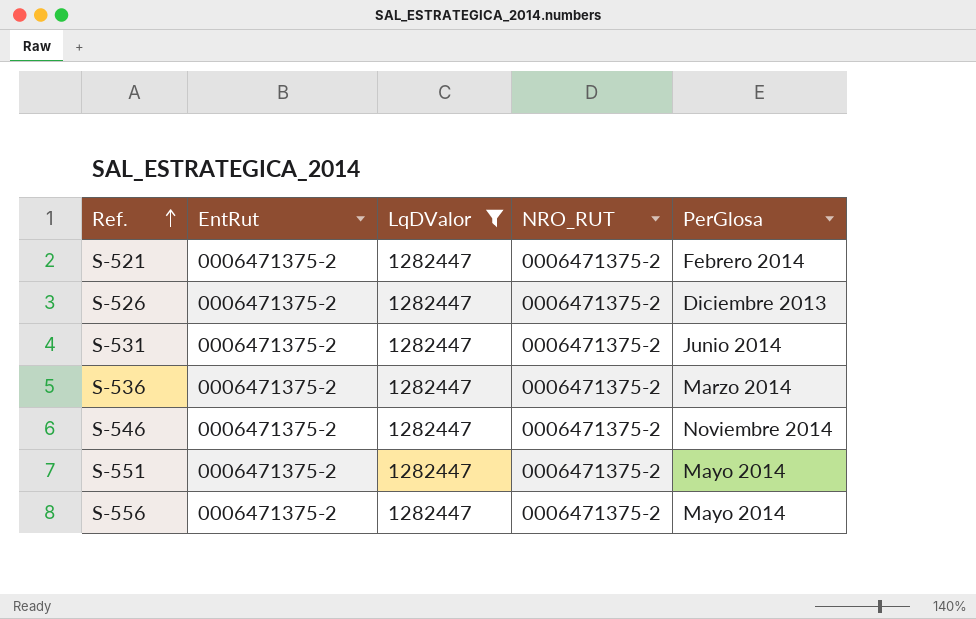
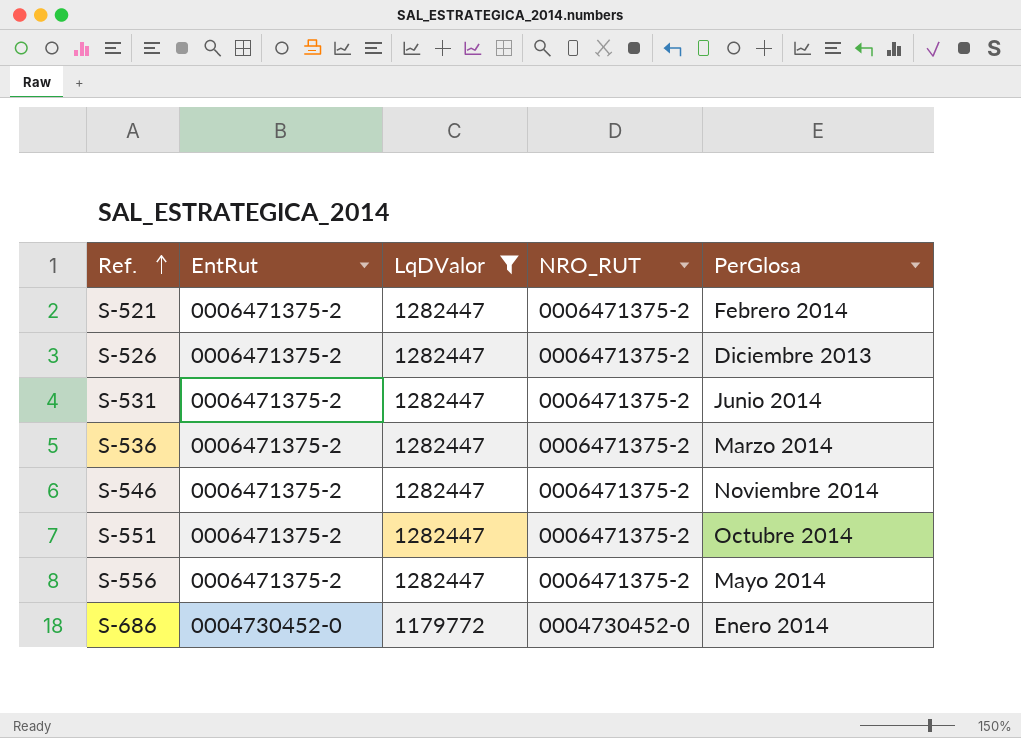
S-551 | PerGlosa: Mayo 2014 -> Octubre 2014
row S-686: none -> 0004730452-0 | 1179772 | 0004730452-0 | Enero 2014

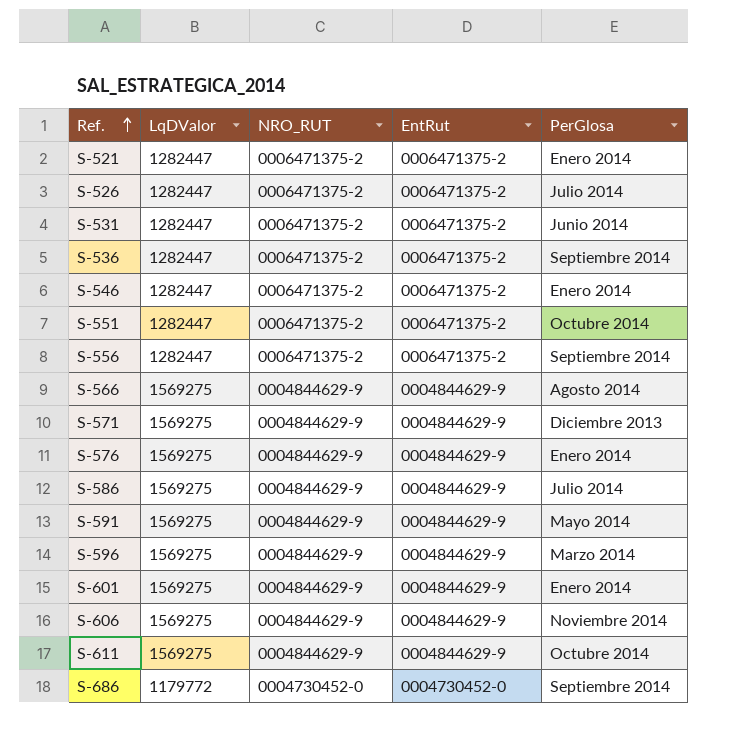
filter: LqDValor != 1569275 -> none
column EntRut | position: 2 -> 4
S-521 | PerGlosa: Febrero 2014 -> Enero 2014
S-526 | PerGlosa: Diciembre 2013 -> Julio 2014
S-536 | PerGlosa: Marzo 2014 -> Septiembre 2014
S-546 | PerGlosa: Noviembre 2014 -> Enero 2014
S-556 | PerGlosa: Mayo 2014 -> Septiembre 2014
S-686 | PerGlosa: Enero 2014 -> Septiembre 2014

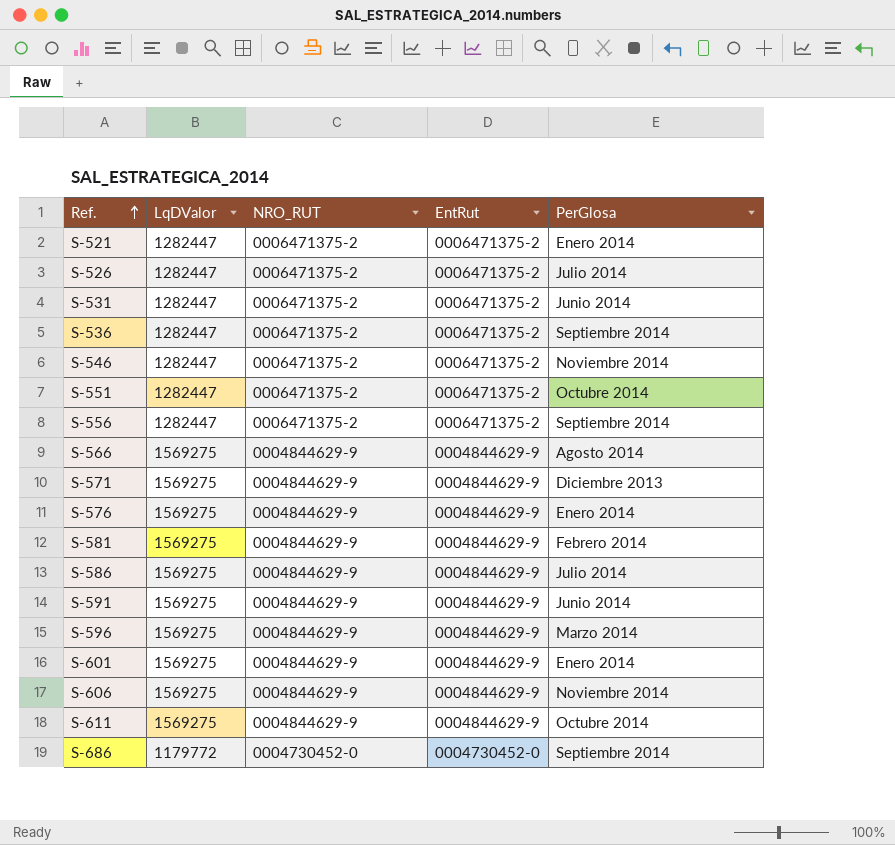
S-546 | PerGlosa: Enero 2014 -> Noviembre 2014
row S-581: none -> 1569275 | 0004844629-9 | 0004844629-9 | Febrero 2014
S-591 | PerGlosa: Mayo 2014 -> Junio 2014

